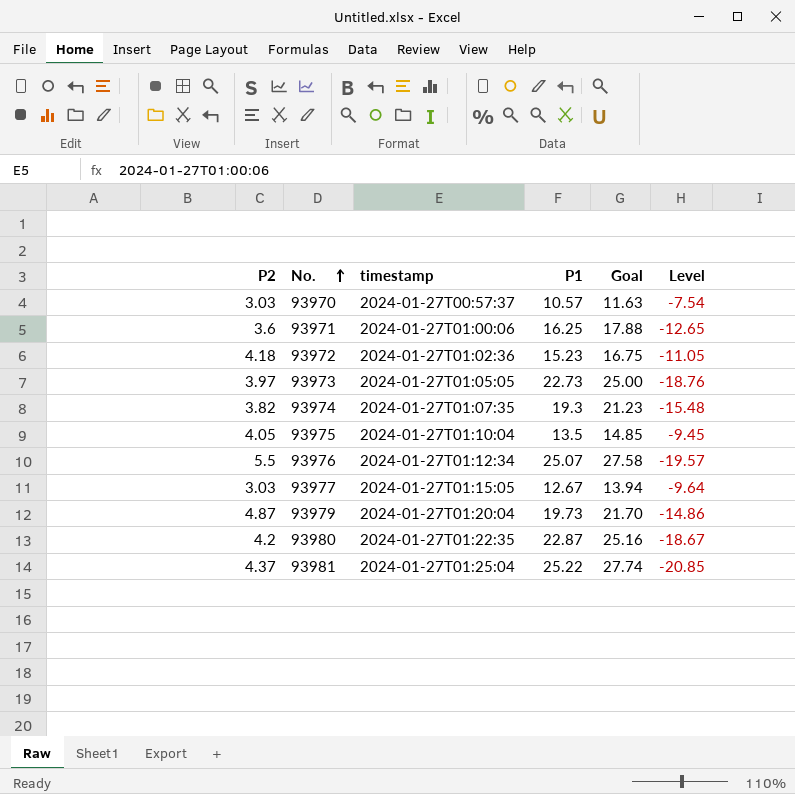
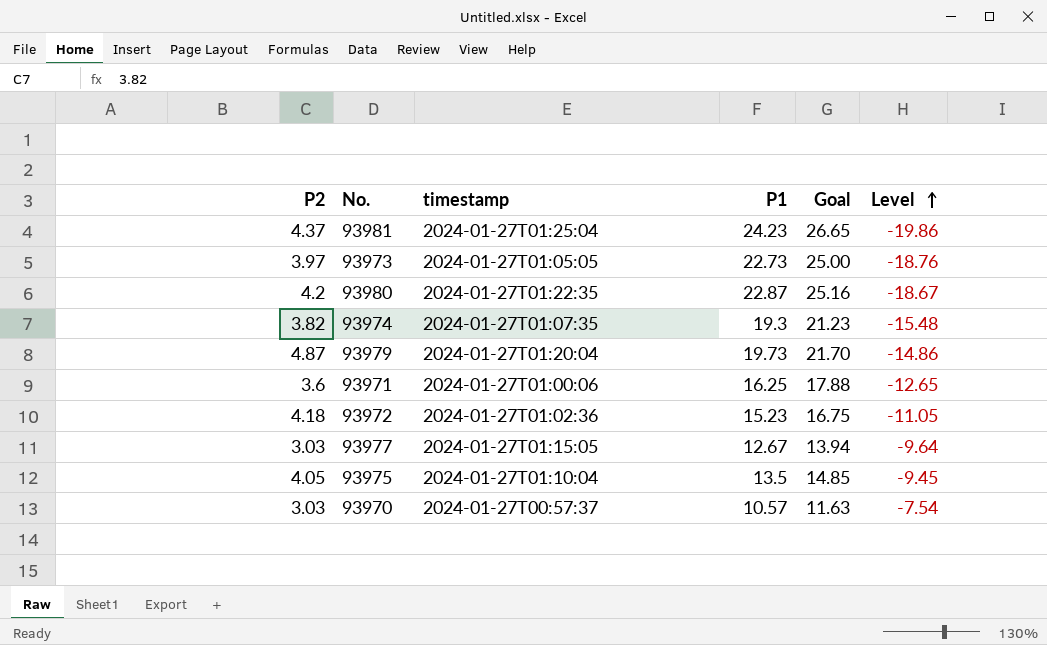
row order: No. ascending -> Level ascending
row 93976: 5.5 | 2024-01-27T01:12:34 | 25.07 | 27.58 | -19.57 -> none
93981 | P1: 25.22 -> 24.23
93981 | Goal: 27.74 -> 26.65
93981 | Level: -20.85 -> -19.86

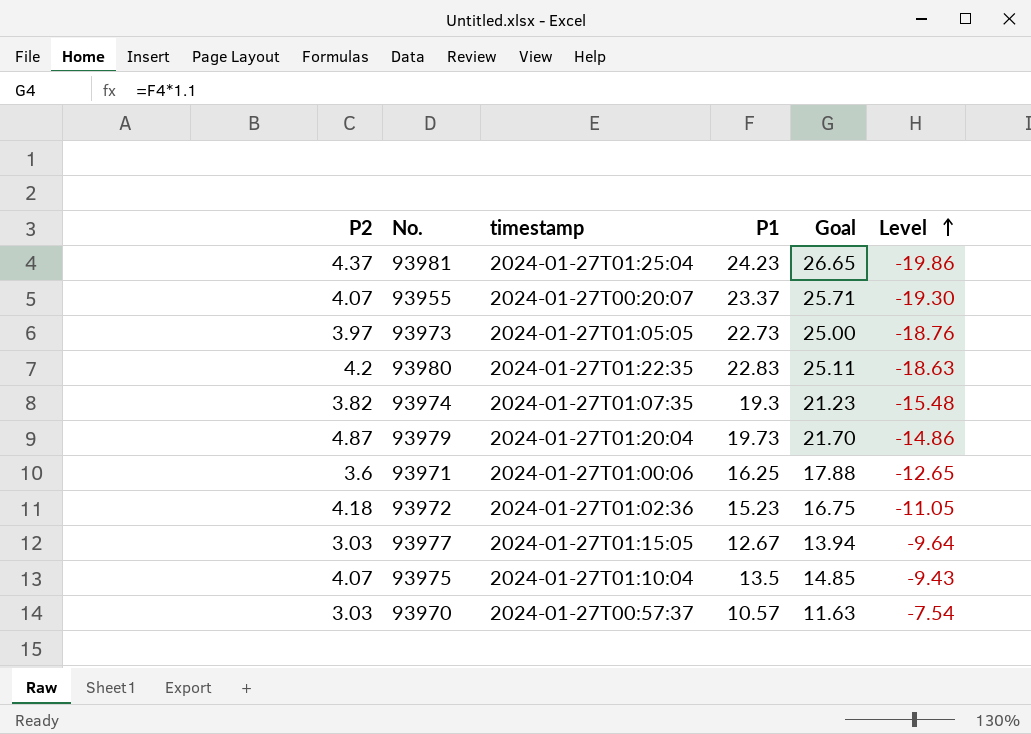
row 93955: none -> 4.07 | 2024-01-27T00:20:07 | 23.37 | 25.71 | -19.30
93980 | P1: 22.87 -> 22.83
93980 | Goal: 25.16 -> 25.11
93980 | Level: -18.67 -> -18.63
93975 | P2: 4.05 -> 4.07
93975 | Level: -9.45 -> -9.43

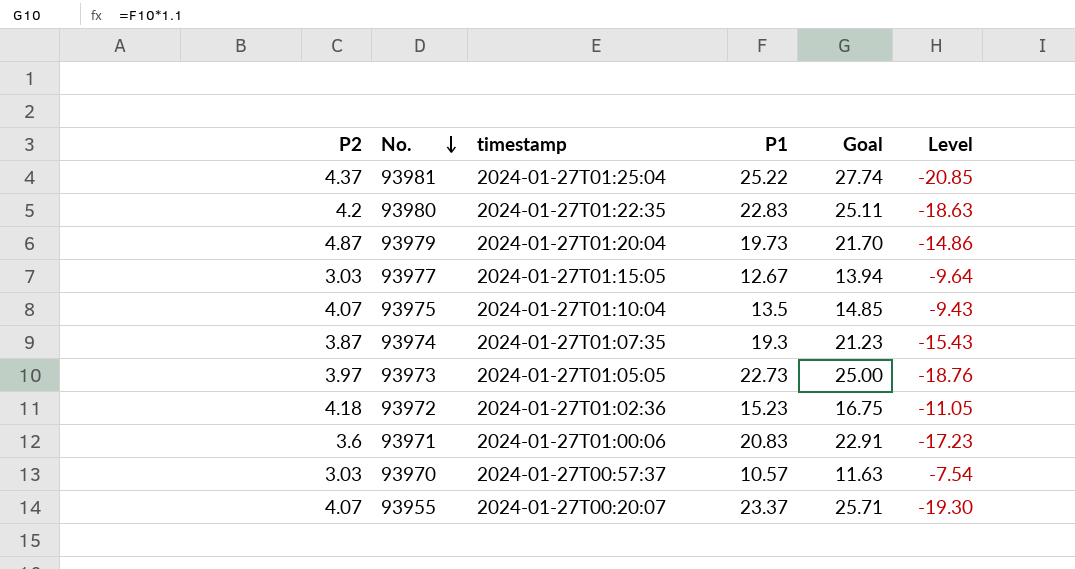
row order: Level ascending -> No. descending
93981 | P1: 24.23 -> 25.22
93981 | Goal: 26.65 -> 27.74
93981 | Level: -19.86 -> -20.85
93974 | P2: 3.82 -> 3.87
93974 | Level: -15.48 -> -15.43
93971 | P1: 16.25 -> 20.83
93971 | Goal: 17.88 -> 22.91
93971 | Level: -12.65 -> -17.23

